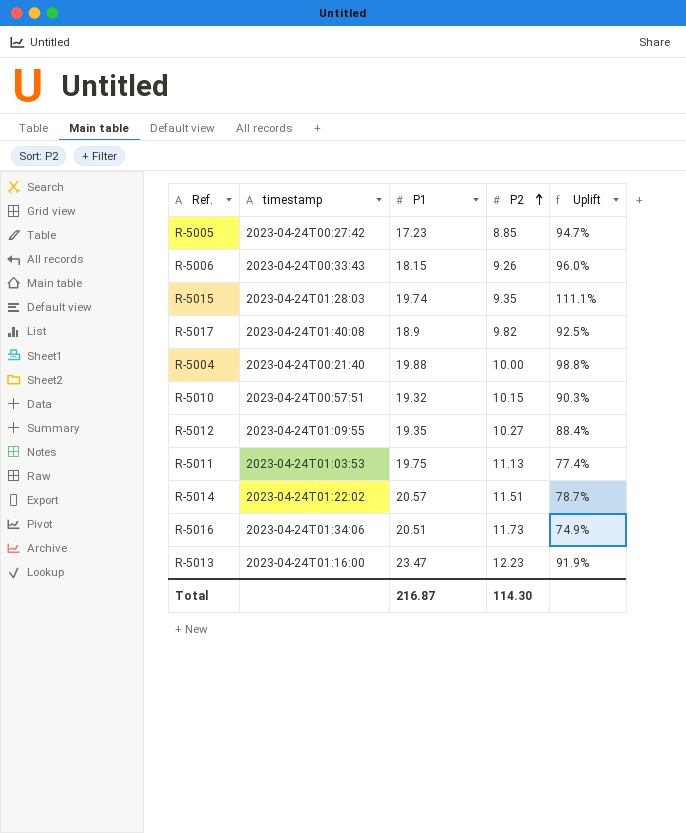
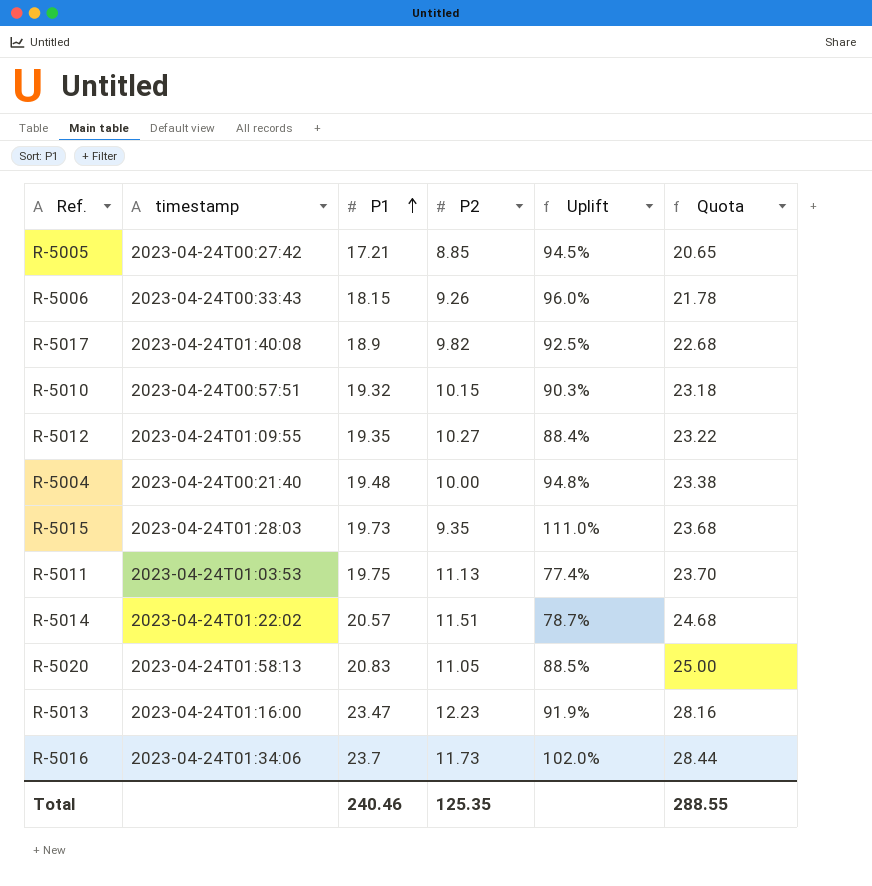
row order: P2 ascending -> P1 ascending
column Quota | formula: none -> [P1] * 1.2
R-5005 | P1: 17.23 -> 17.21
R-5005 | Uplift: 94.7% -> 94.5%
R-5004 | P1: 19.88 -> 19.48
R-5004 | Uplift: 98.8% -> 94.8%
R-5015 | P1: 19.74 -> 19.73
R-5015 | Uplift: 111.1% -> 111.0%
row R-5020: none -> 2023-04-24T01:58:13 | 20.83 | 11.05 | 88.5% | 25.00
R-5016 | P1: 20.51 -> 23.7
R-5016 | Uplift: 74.9% -> 102.0%
Total | P1: 216.87 -> 240.46
Total | P2: 114.30 -> 125.35

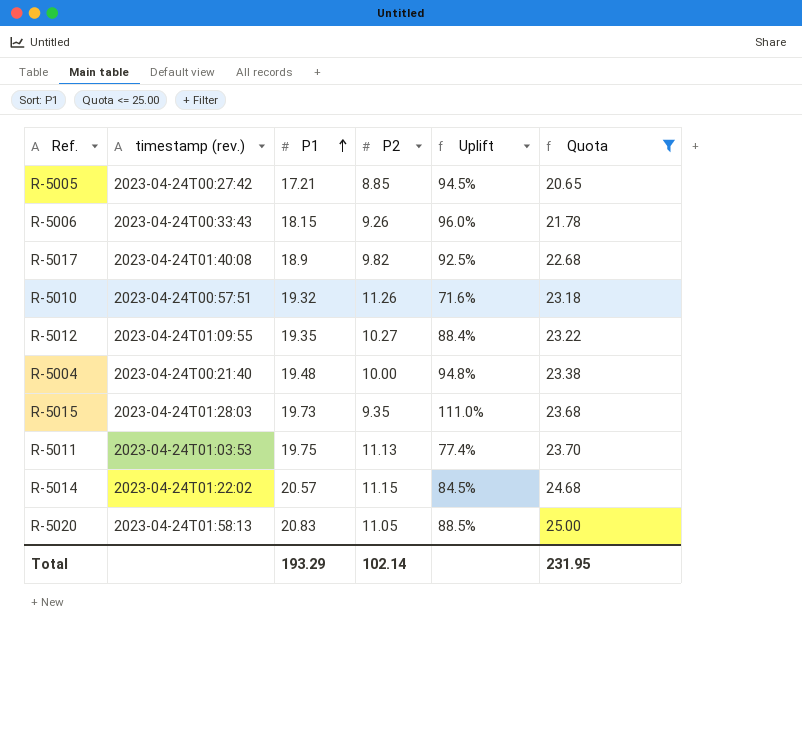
filter: none -> Quota <= 25.00
column name: timestamp -> timestamp (rev.)
R-5010 | P2: 10.15 -> 11.26
R-5010 | Uplift: 90.3% -> 71.6%
R-5014 | P2: 11.51 -> 11.15
R-5014 | Uplift: 78.7% -> 84.5%
Total | P1: 240.46 -> 193.29
Total | P2: 125.35 -> 102.14
Total | Quota: 288.55 -> 231.95

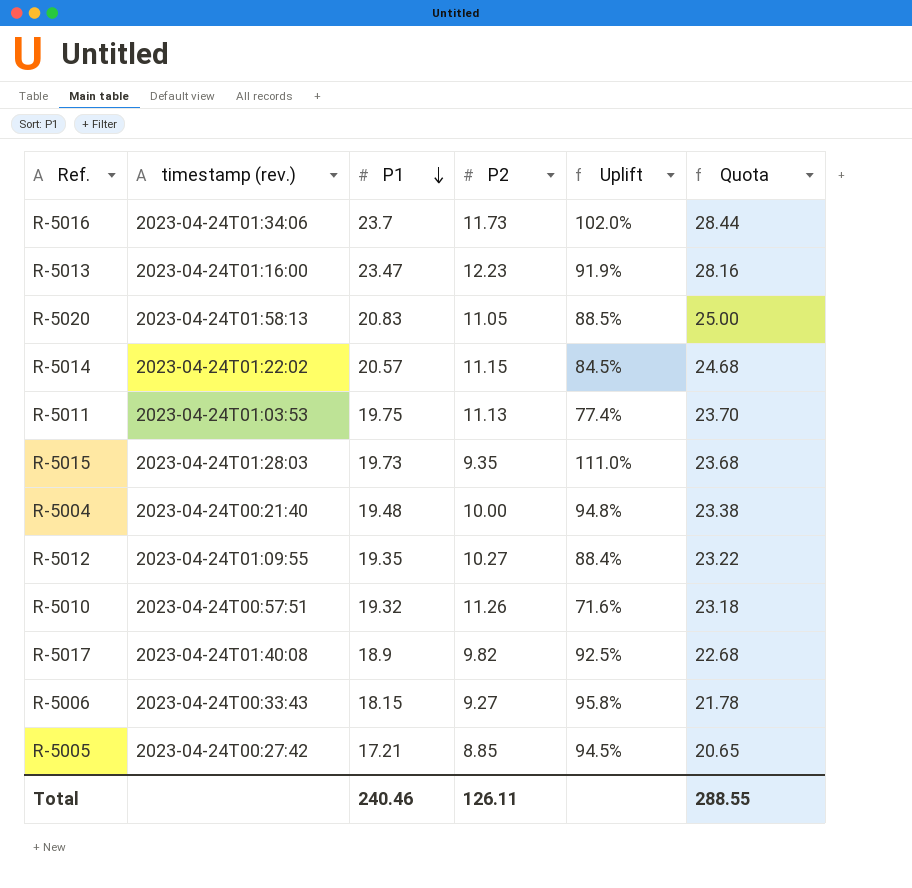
filter: Quota <= 25.00 -> none
row order: P1 ascending -> P1 descending
R-5006 | P2: 9.26 -> 9.27
R-5006 | Uplift: 96.0% -> 95.8%
Total | P1: 193.29 -> 240.46
Total | P2: 102.14 -> 126.11
Total | Quota: 231.95 -> 288.55

